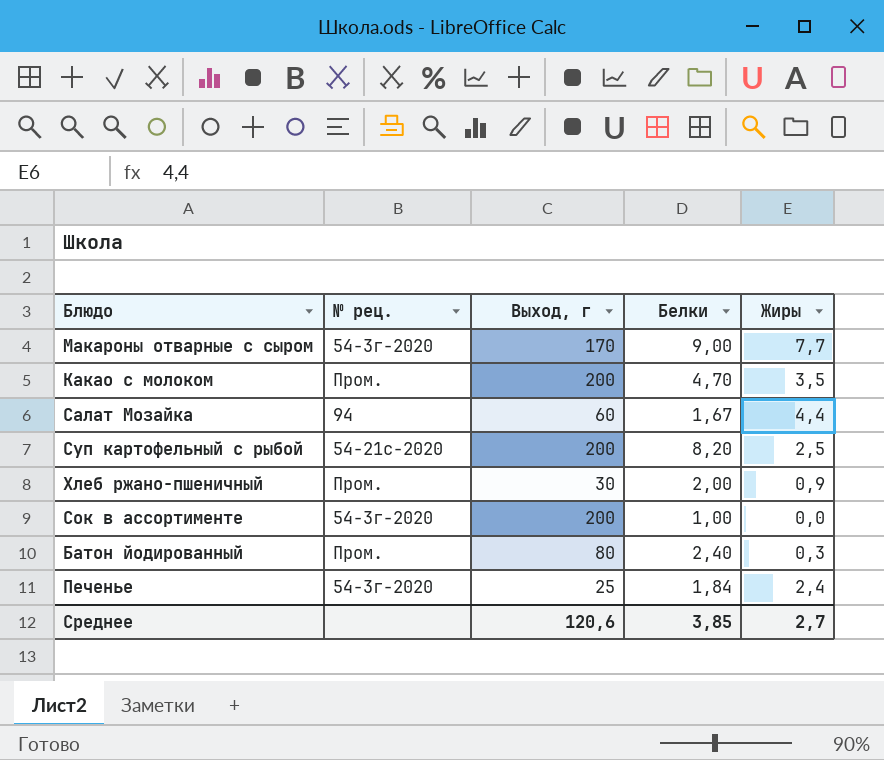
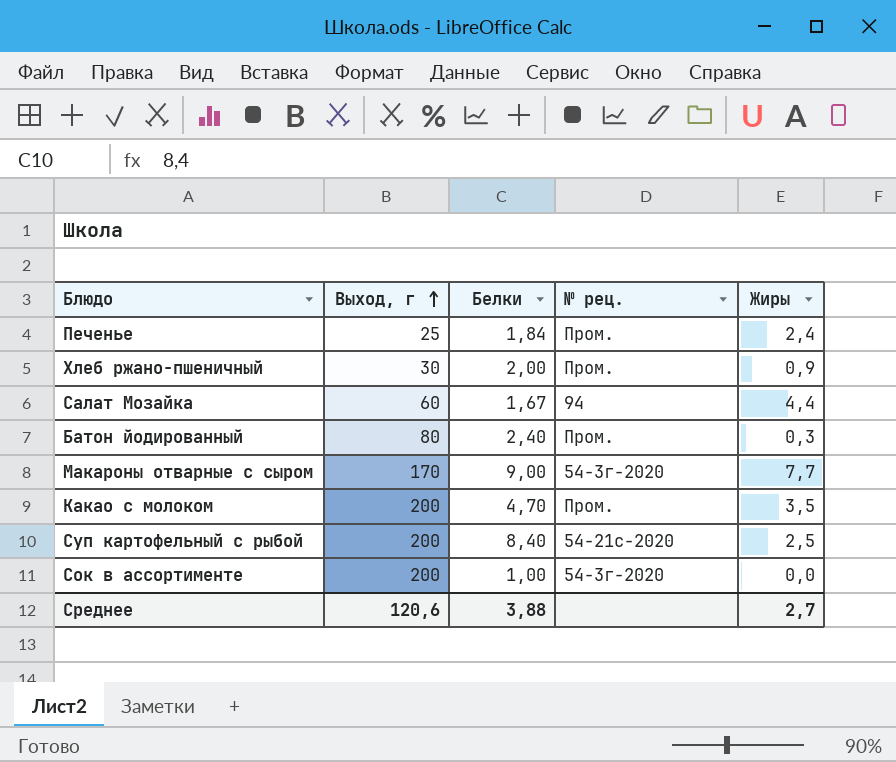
row order: none -> Выход, г ascending
column № рец. | position: 2 -> 4
Печенье | № рец.: 54-3г-2020 -> Пром.
Суп картофельный с рыбой | Белки: 8,20 -> 8,40
Среднее | Белки: 3,85 -> 3,88

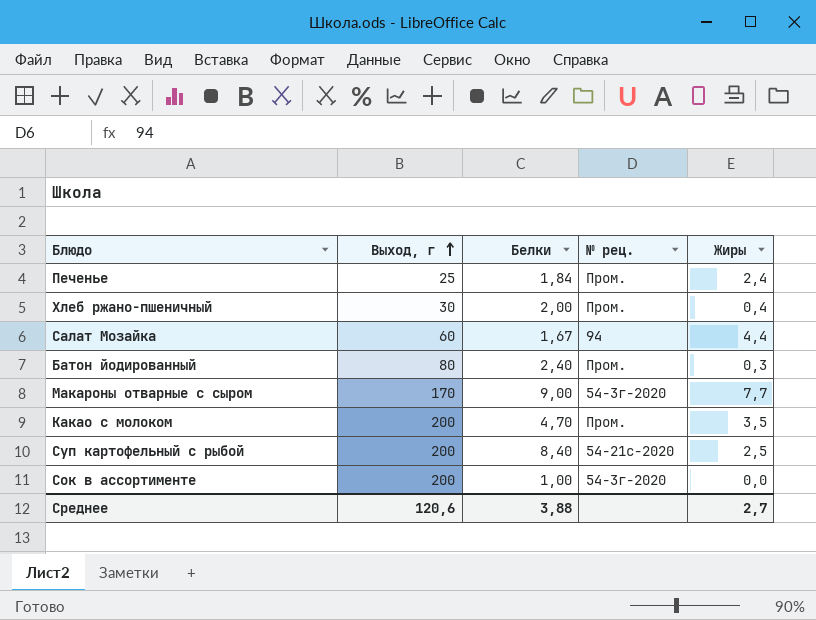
Хлеб ржано-пшеничный | Жиры: 0,9 -> 0,4

